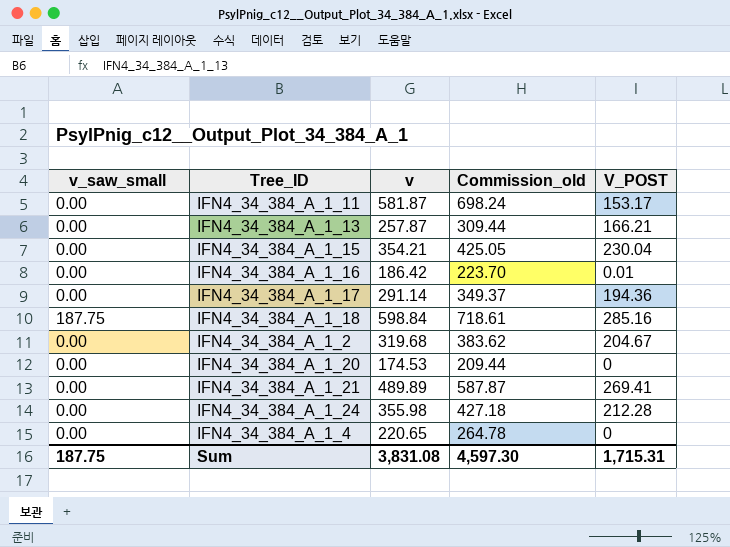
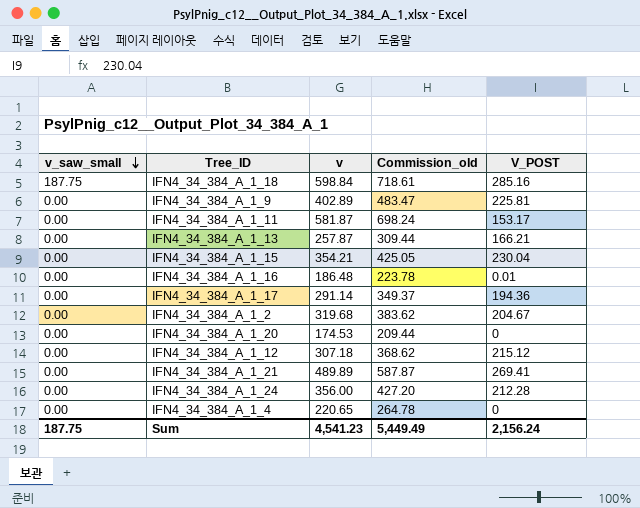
row order: none -> v_saw_small descending
row IFN4_34_384_A_1_9: none -> 0.00 | 402.89 | 483.47 | 225.81
IFN4_34_384_A_1_16 | v: 186.42 -> 186.48
IFN4_34_384_A_1_16 | Commission_old: 223.70 -> 223.78
row IFN4_34_384_A_1_12: none -> 0.00 | 307.18 | 368.62 | 215.12
IFN4_34_384_A_1_24 | v: 355.98 -> 356.00
IFN4_34_384_A_1_24 | Commission_old: 427.18 -> 427.20
Sum | v: 3,831.08 -> 4,541.23
Sum | Commission_old: 4,597.30 -> 5,449.49
Sum | V_POST: 1,715.31 -> 2,156.24

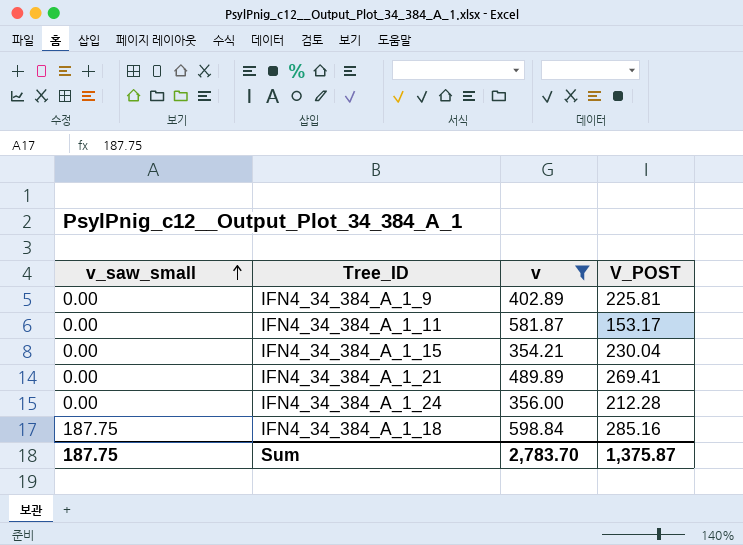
filter: none -> v >= 354.21
row order: v_saw_small descending -> v_saw_small ascending
column Commission_old | formula: [v] * 1.2 -> none
Sum | v: 4,541.23 -> 2,783.70
Sum | V_POST: 2,156.24 -> 1,375.87

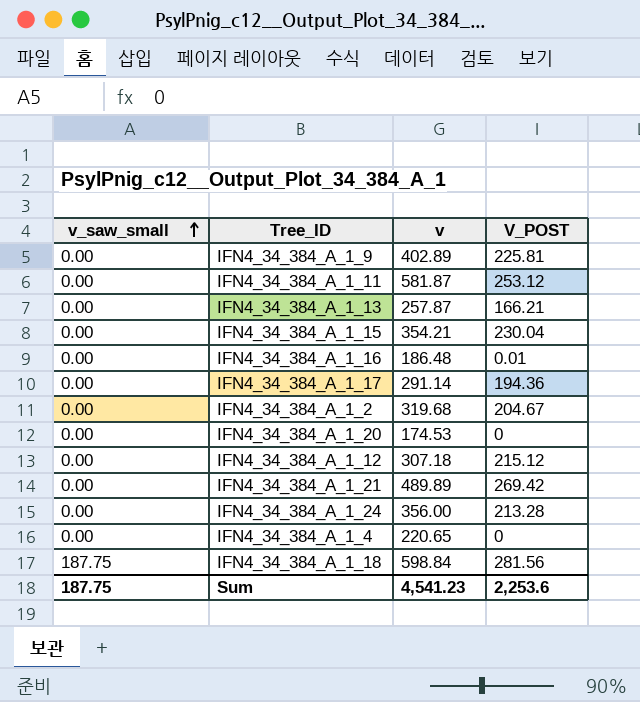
filter: v >= 354.21 -> none
IFN4_34_384_A_1_11 | V_POST: 153.17 -> 253.12
IFN4_34_384_A_1_21 | V_POST: 269.41 -> 269.42
IFN4_34_384_A_1_24 | V_POST: 212.28 -> 213.28
IFN4_34_384_A_1_18 | V_POST: 285.16 -> 281.56
Sum | v: 2,783.70 -> 4,541.23
Sum | V_POST: 1,375.87 -> 2,253.6

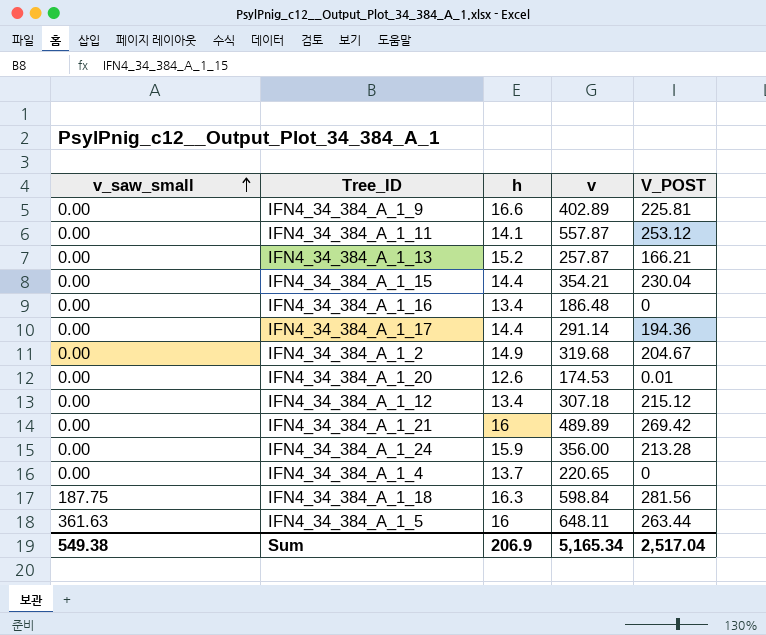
column h | position: none -> 3
IFN4_34_384_A_1_11 | v: 581.87 -> 557.87
IFN4_34_384_A_1_16 | V_POST: 0.01 -> 0
IFN4_34_384_A_1_20 | V_POST: 0 -> 0.01
row IFN4_34_384_A_1_5: none -> 361.63 | 16 | 648.11 | 263.44
Sum | v_saw_small: 187.75 -> 549.38
Sum | v: 4,541.23 -> 5,165.34
Sum | V_POST: 2,253.6 -> 2,517.04

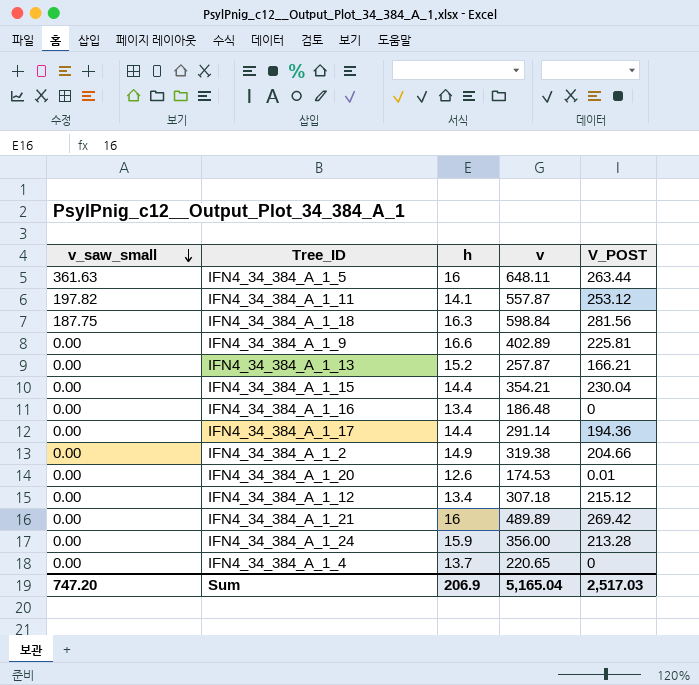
row order: v_saw_small ascending -> v_saw_small descending
IFN4_34_384_A_1_11 | v_saw_small: 0.00 -> 197.82
IFN4_34_384_A_1_2 | v: 319.68 -> 319.38
IFN4_34_384_A_1_2 | V_POST: 204.67 -> 204.66
Sum | v_saw_small: 549.38 -> 747.20
Sum | v: 5,165.34 -> 5,165.04
Sum | V_POST: 2,517.04 -> 2,517.03

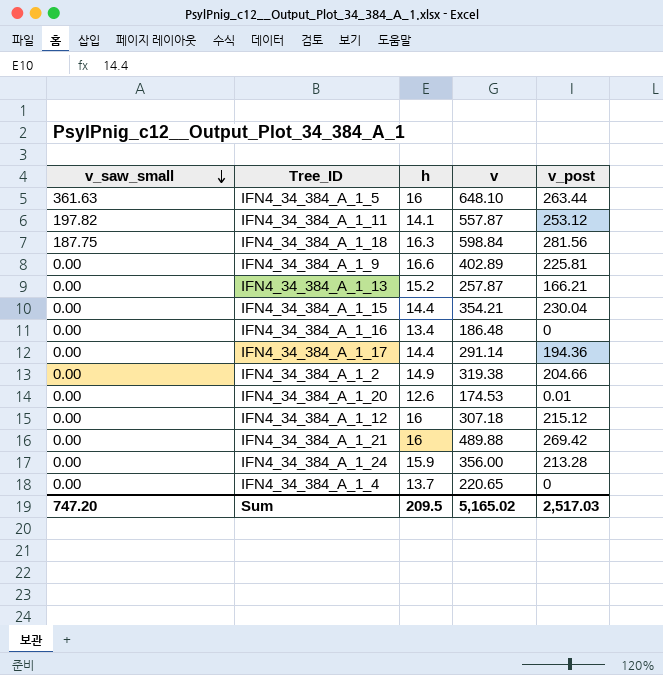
column name: V_POST -> v_post
IFN4_34_384_A_1_5 | v: 648.11 -> 648.10
IFN4_34_384_A_1_12 | h: 13.4 -> 16
IFN4_34_384_A_1_21 | v: 489.89 -> 489.88
Sum | h: 206.9 -> 209.5
Sum | v: 5,165.04 -> 5,165.02

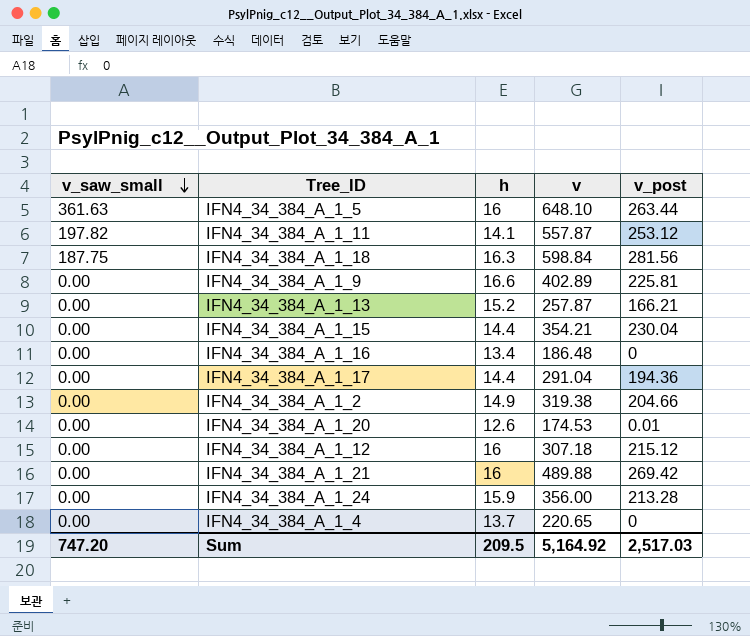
IFN4_34_384_A_1_17 | v: 291.14 -> 291.04
Sum | v: 5,165.02 -> 5,164.92

